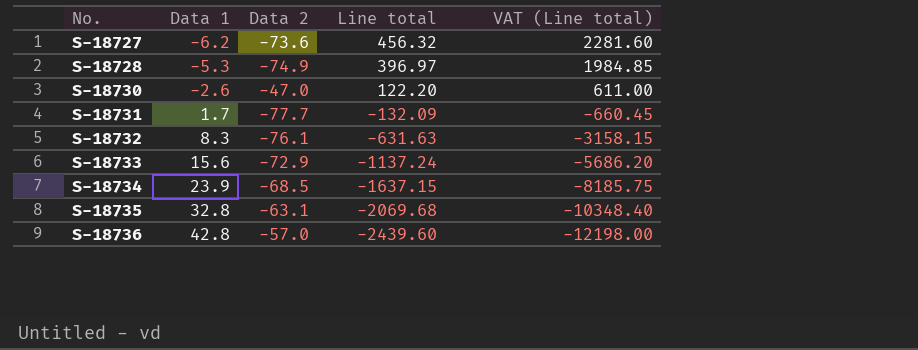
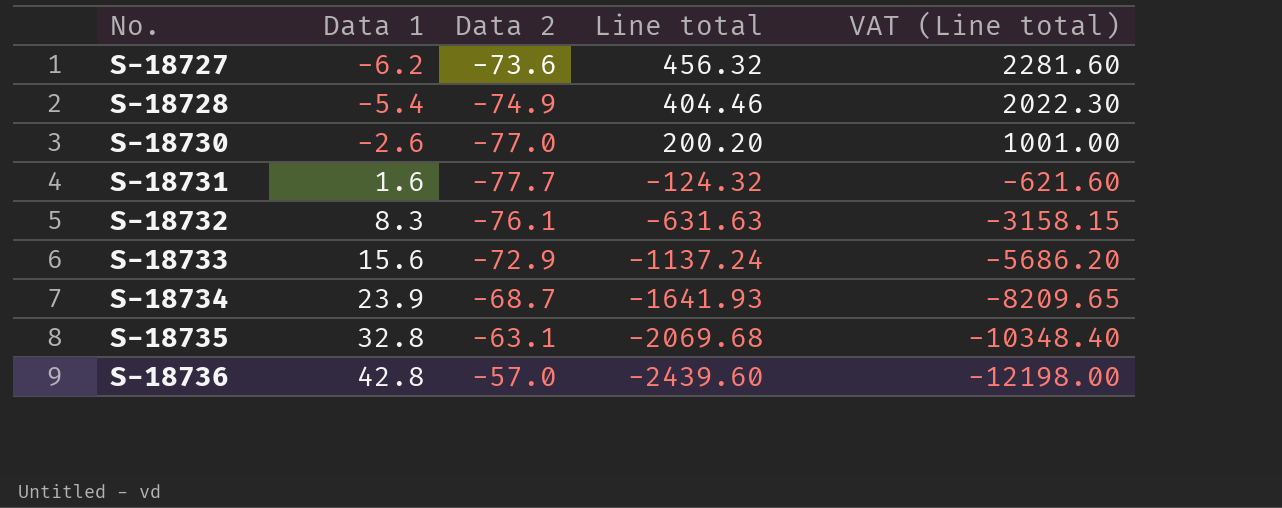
S-18728 | Data 1: -5.3 -> -5.4
S-18728 | Line total: 396.97 -> 404.46
S-18728 | VAT (Line total): 1984.85 -> 2022.30
S-18730 | Data 2: -47.0 -> -77.0
S-18730 | Line total: 122.20 -> 200.20
S-18730 | VAT (Line total): 611.00 -> 1001.00
S-18731 | Data 1: 1.7 -> 1.6
S-18731 | Line total: -132.09 -> -124.32
S-18731 | VAT (Line total): -660.45 -> -621.60
S-18734 | Data 2: -68.5 -> -68.7
S-18734 | Line total: -1637.15 -> -1641.93
S-18734 | VAT (Line total): -8185.75 -> -8209.65

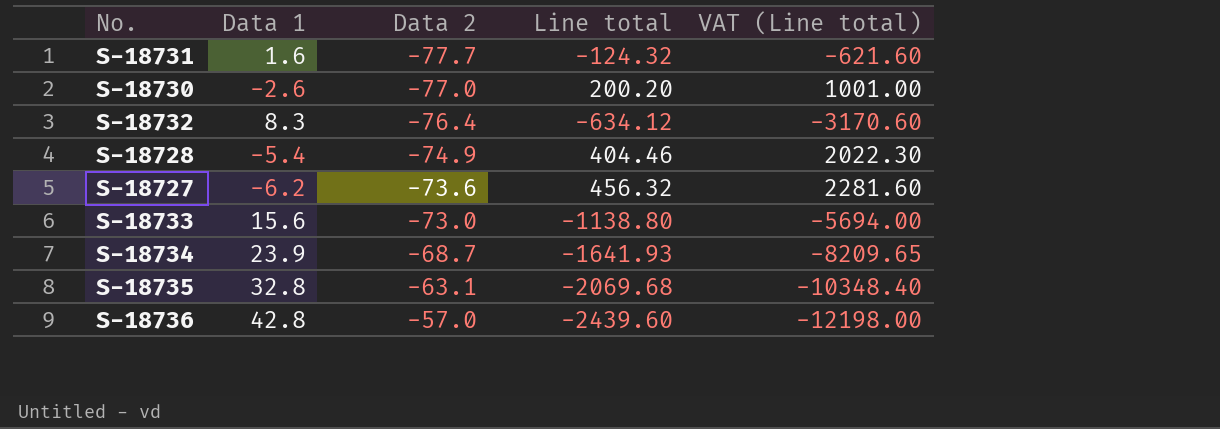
row order: No. ascending -> Data 2 ascending
S-18732 | Data 2: -76.1 -> -76.4
S-18732 | Line total: -631.63 -> -634.12
S-18732 | VAT (Line total): -3158.15 -> -3170.60
S-18733 | Data 2: -72.9 -> -73.0
S-18733 | Line total: -1137.24 -> -1138.80
S-18733 | VAT (Line total): -5686.20 -> -5694.00

